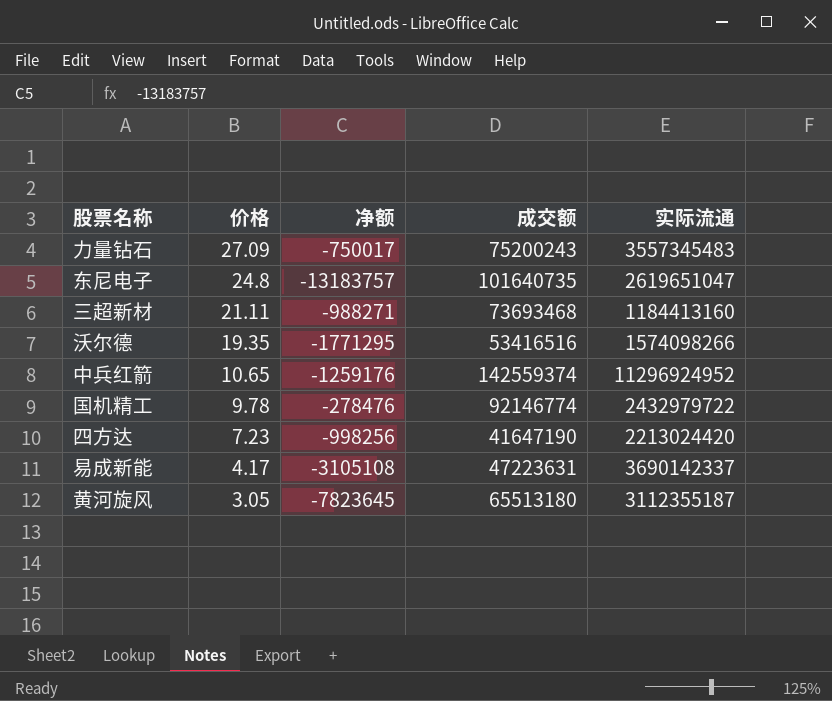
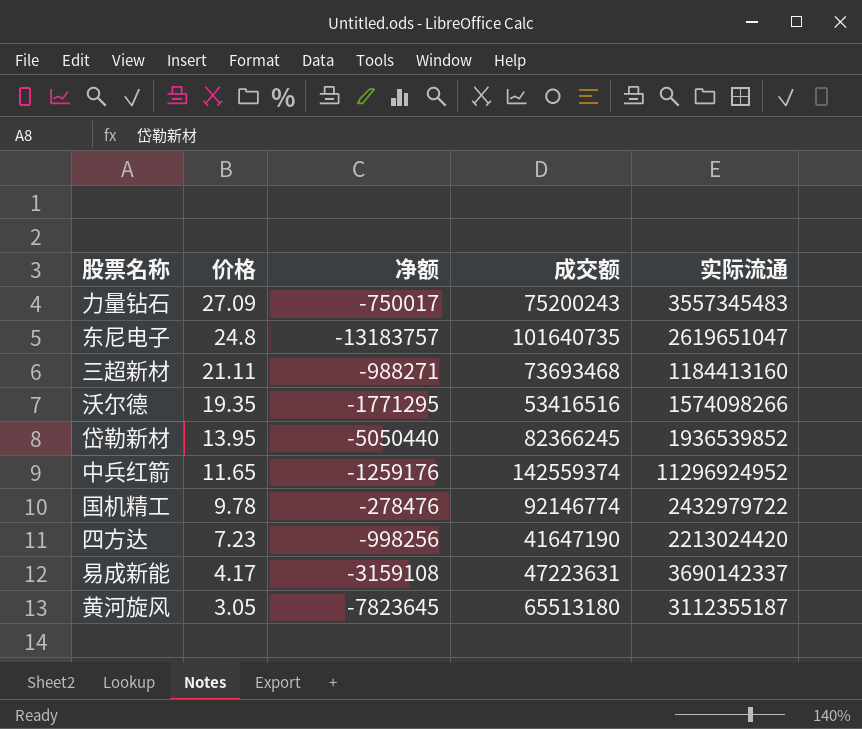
row 岱勒新材: none -> 13.95 | -5050440 | 82366245 | 1936539852
中兵红箭 | 价格: 10.65 -> 11.65
易成新能 | 净额: -3105108 -> -3159108

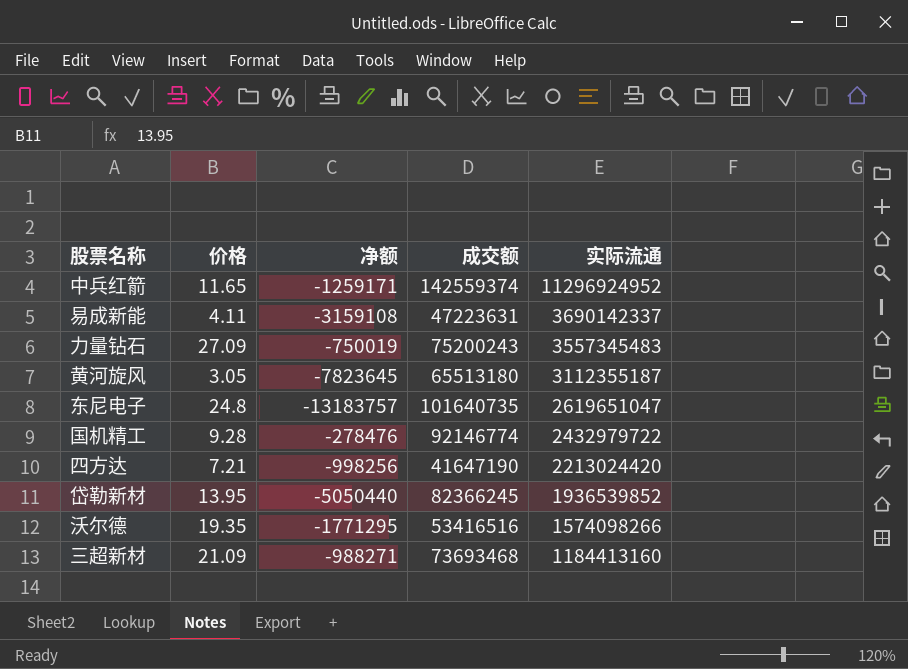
row order: 价格 descending -> 实际流通 descending
中兵红箭 | 净额: -1259176 -> -1259171
易成新能 | 价格: 4.17 -> 4.11
力量钻石 | 净额: -750017 -> -750019
国机精工 | 价格: 9.78 -> 9.28
四方达 | 价格: 7.23 -> 7.21
三超新材 | 价格: 21.11 -> 21.09

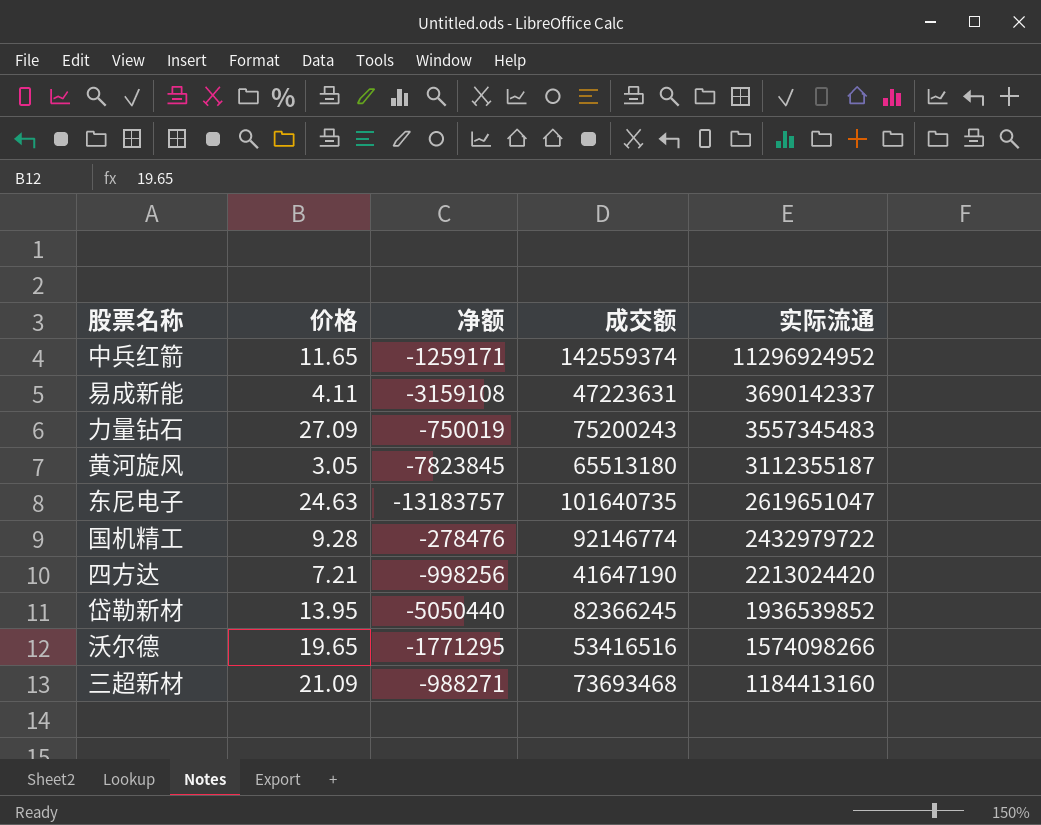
黄河旋风 | 净额: -7823645 -> -7823845
东尼电子 | 价格: 24.8 -> 24.63
沃尔德 | 价格: 19.35 -> 19.65

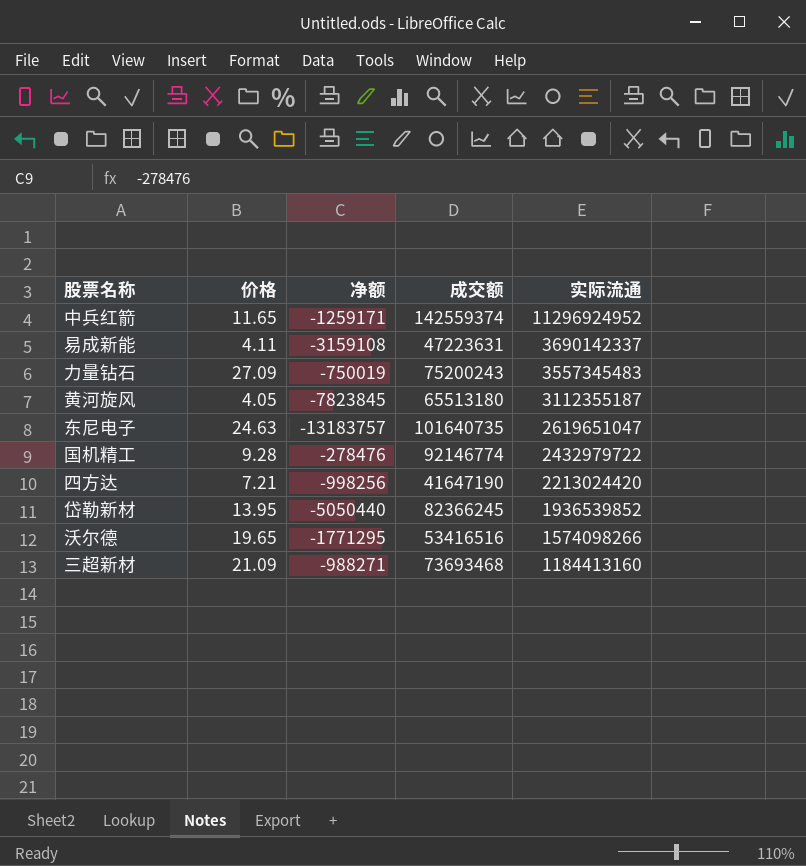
黄河旋风 | 价格: 3.05 -> 4.05

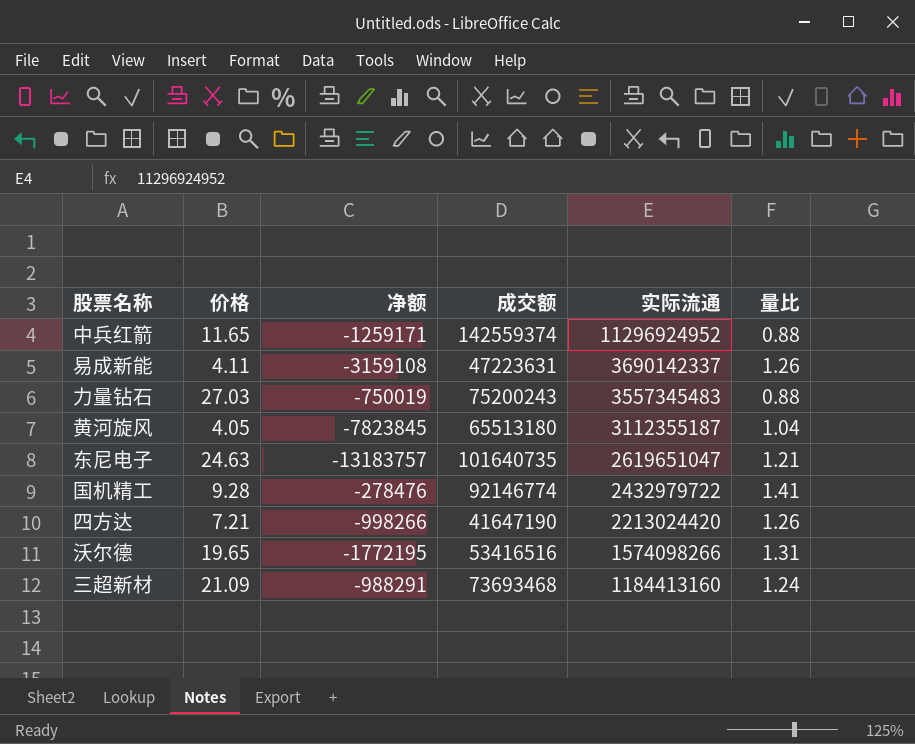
column 量比 | position: none -> 6
row 岱勒新材: 13.95 | -5050440 | 82366245 | 1936539852 -> none
力量钻石 | 价格: 27.09 -> 27.03
四方达 | 净额: -998256 -> -998266
沃尔德 | 净额: -1771295 -> -1772195
三超新材 | 净额: -988271 -> -988291

